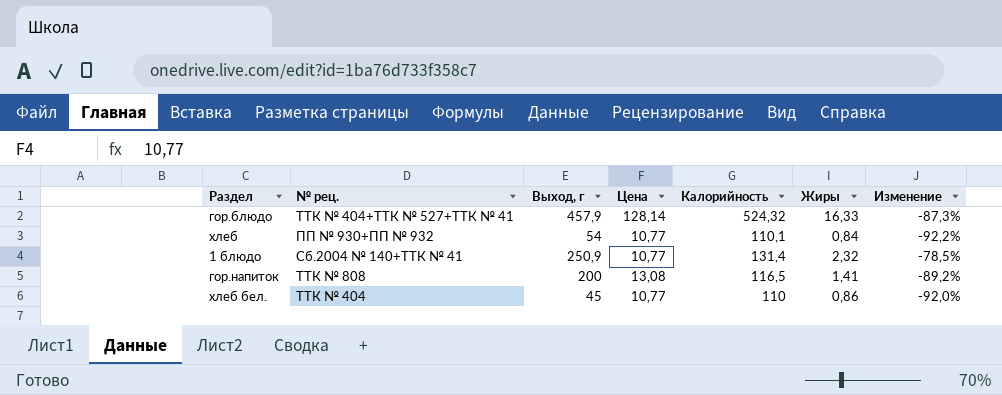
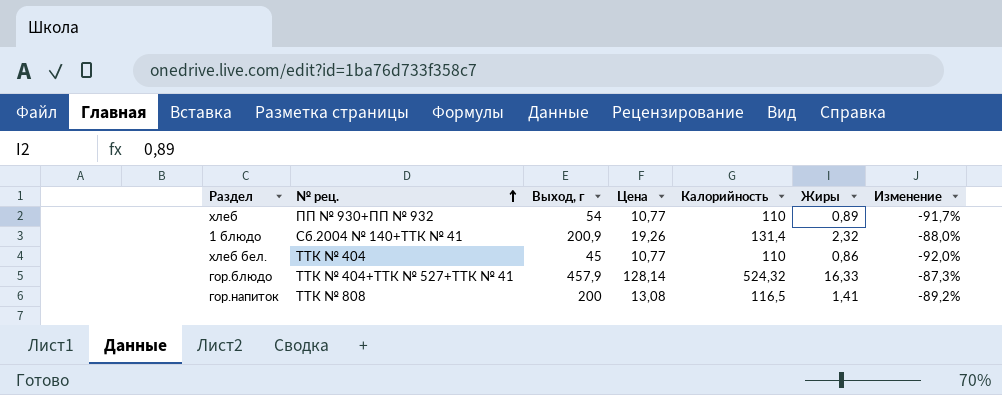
row order: none -> № рец. ascending
хлеб | Калорийность: 110,1 -> 110
хлеб | Жиры: 0,84 -> 0,89
хлеб | Изменение: -92,2% -> -91,7%
1 блюдо | Выход, г: 250,9 -> 200,9
1 блюдо | Цена: 10,77 -> 19,26
1 блюдо | Изменение: -78,5% -> -88,0%

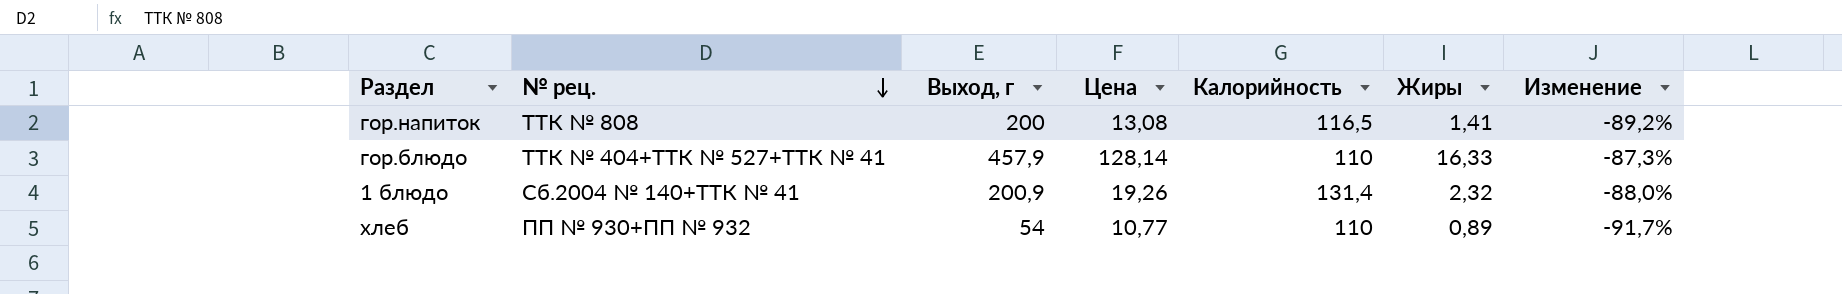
row order: № рец. ascending -> № рец. descending
row хлеб бел.: ТТК № 404 | 45 | 10,77 | 110 | 0,86 | -92,0% -> none
гор.блюдо | Калорийность: 524,32 -> 110

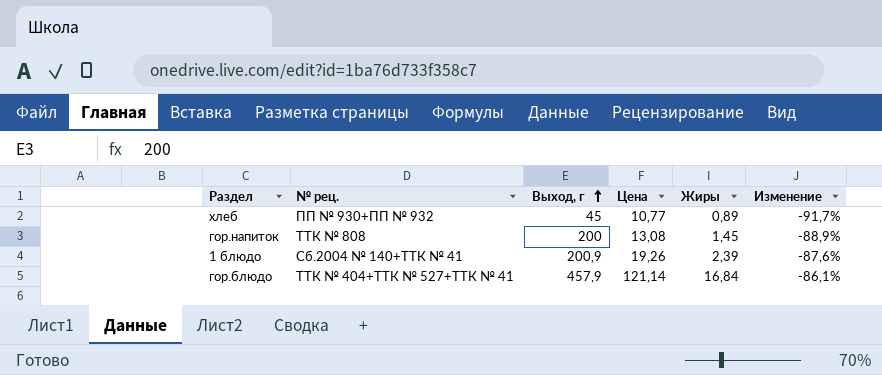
row order: № рец. descending -> Выход, г ascending
column Калорийность | position: 5 -> none
хлеб | Выход, г: 54 -> 45
гор.напиток | Жиры: 1,41 -> 1,45
гор.напиток | Изменение: -89,2% -> -88,9%
1 блюдо | Жиры: 2,32 -> 2,39
1 блюдо | Изменение: -88,0% -> -87,6%
гор.блюдо | Цена: 128,14 -> 121,14
гор.блюдо | Жиры: 16,33 -> 16,84
гор.блюдо | Изменение: -87,3% -> -86,1%

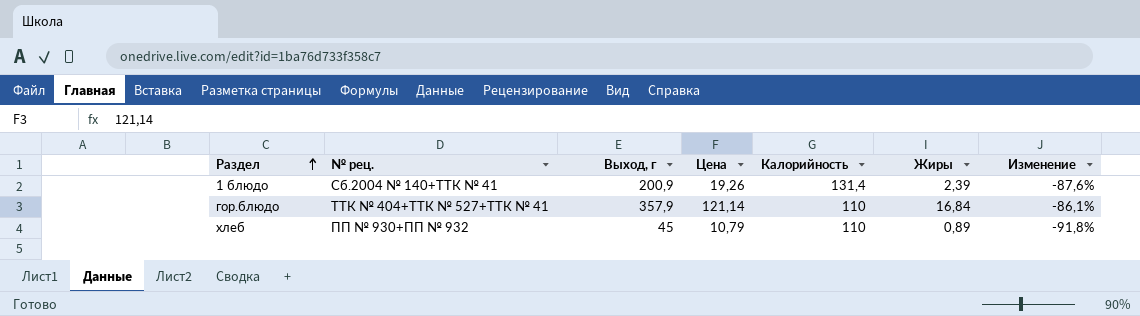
row order: Выход, г ascending -> Раздел ascending
column Калорийность | position: none -> 5
row гор.напиток: ТТК № 808 | 200 | 13,08 | 1,45 | -88,9% -> none
гор.блюдо | Выход, г: 457,9 -> 357,9
хлеб | Цена: 10,77 -> 10,79
хлеб | Изменение: -91,7% -> -91,8%

